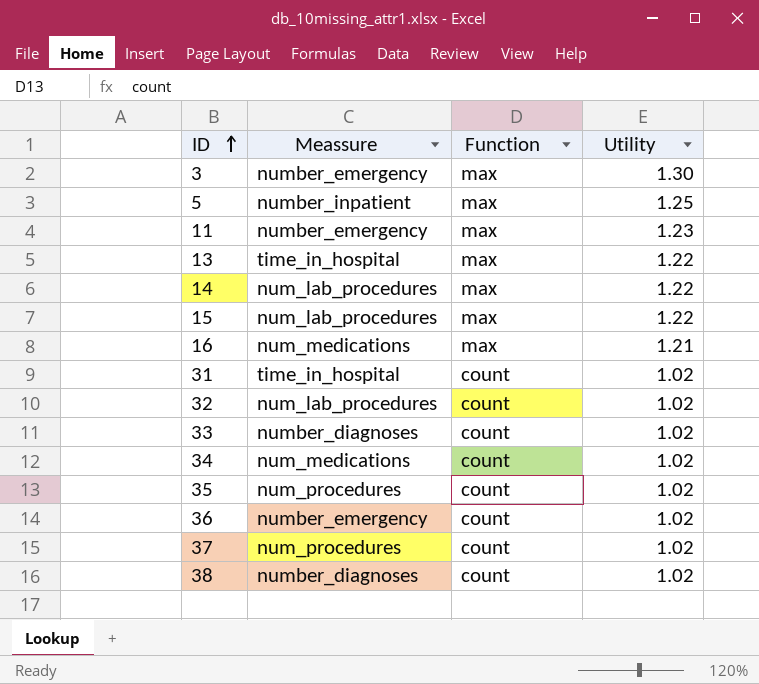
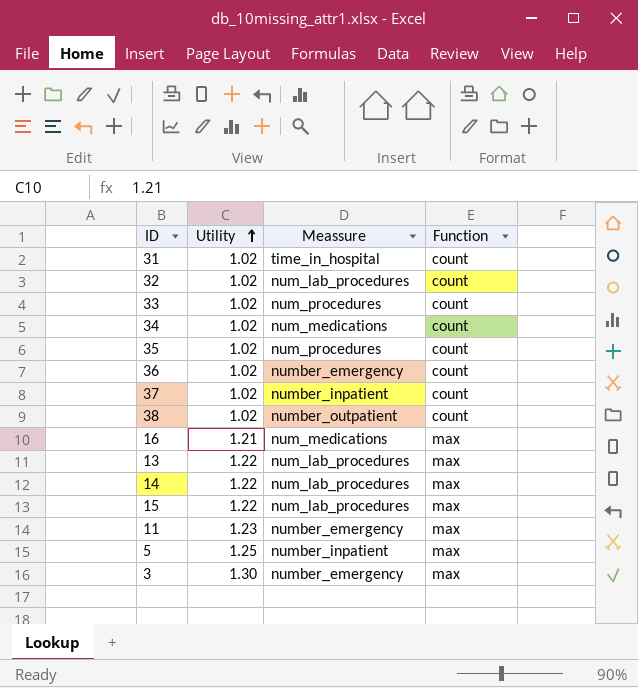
row order: ID ascending -> Utility ascending
column Utility | position: 4 -> 2
33 | Meassure: number_diagnoses -> num_procedures
37 | Meassure: num_procedures -> number_inpatient
38 | Meassure: number_diagnoses -> number_outpatient
13 | Meassure: time_in_hospital -> num_lab_procedures

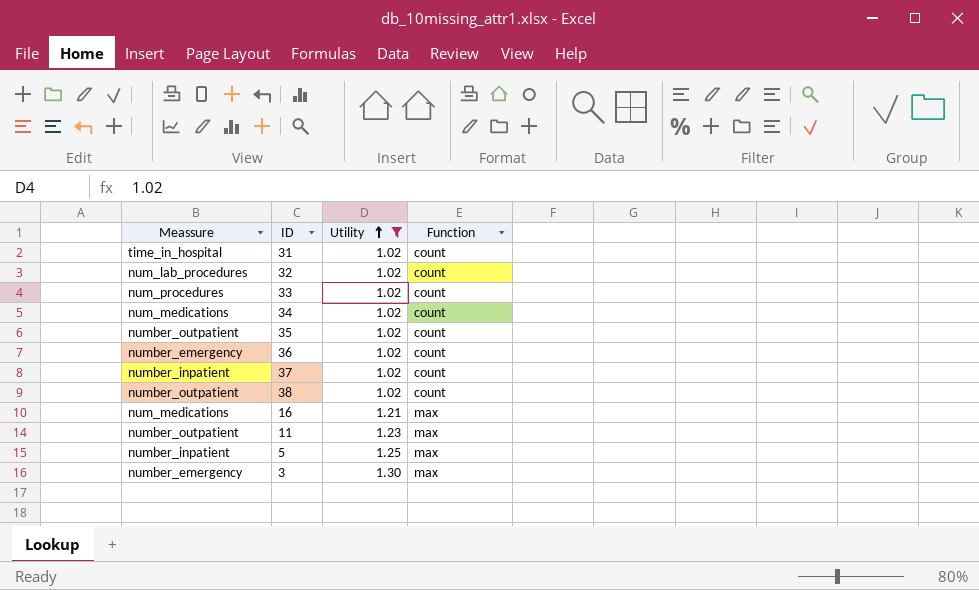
filter: none -> Utility != 1.22
column Meassure | position: 3 -> 1
35 | Meassure: num_procedures -> number_outpatient
11 | Meassure: number_emergency -> number_outpatient

